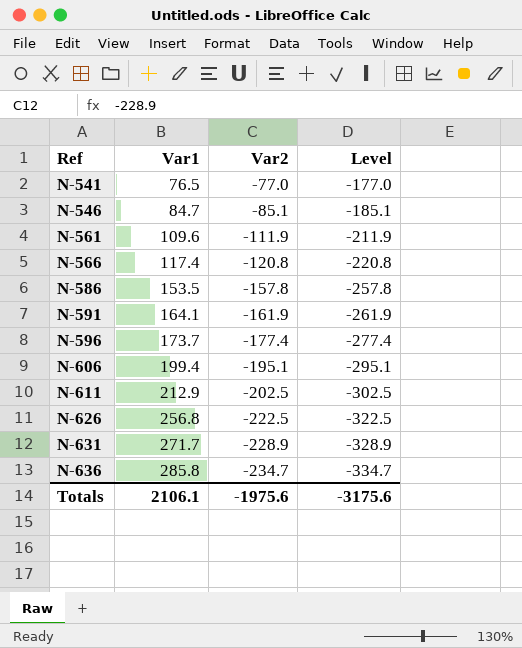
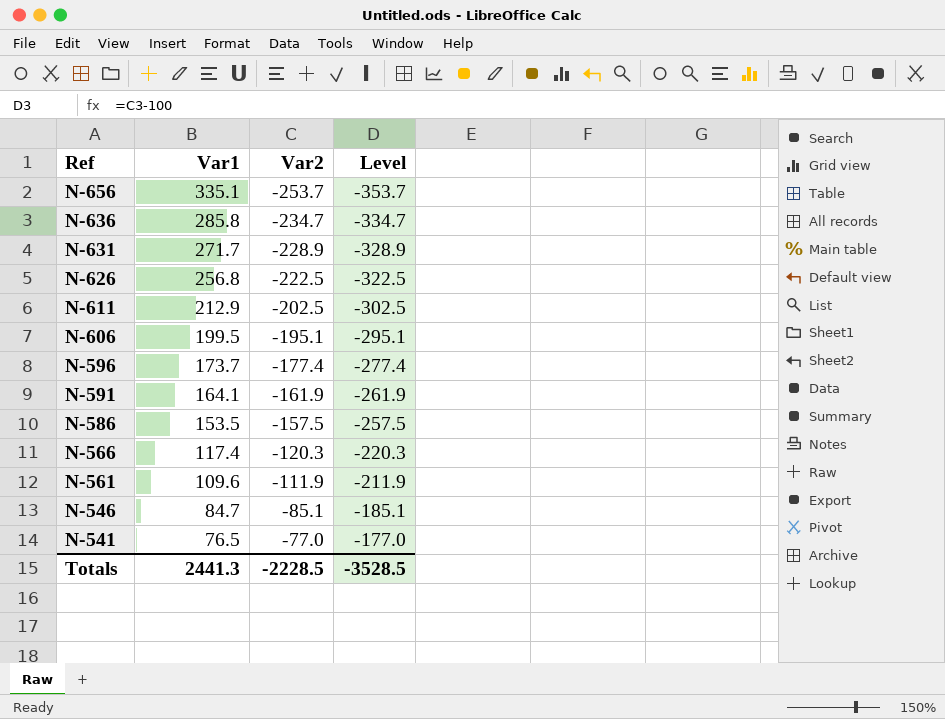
row order: Ref ascending -> Ref descending
row N-656: none -> 335.1 | -253.7 | -353.7
N-606 | Var1: 199.4 -> 199.5
N-586 | Var2: -157.8 -> -157.5
N-586 | Level: -257.8 -> -257.5
N-566 | Var2: -120.8 -> -120.3
N-566 | Level: -220.8 -> -220.3
Totals | Var1: 2106.1 -> 2441.3
Totals | Var2: -1975.6 -> -2228.5
Totals | Level: -3175.6 -> -3528.5

